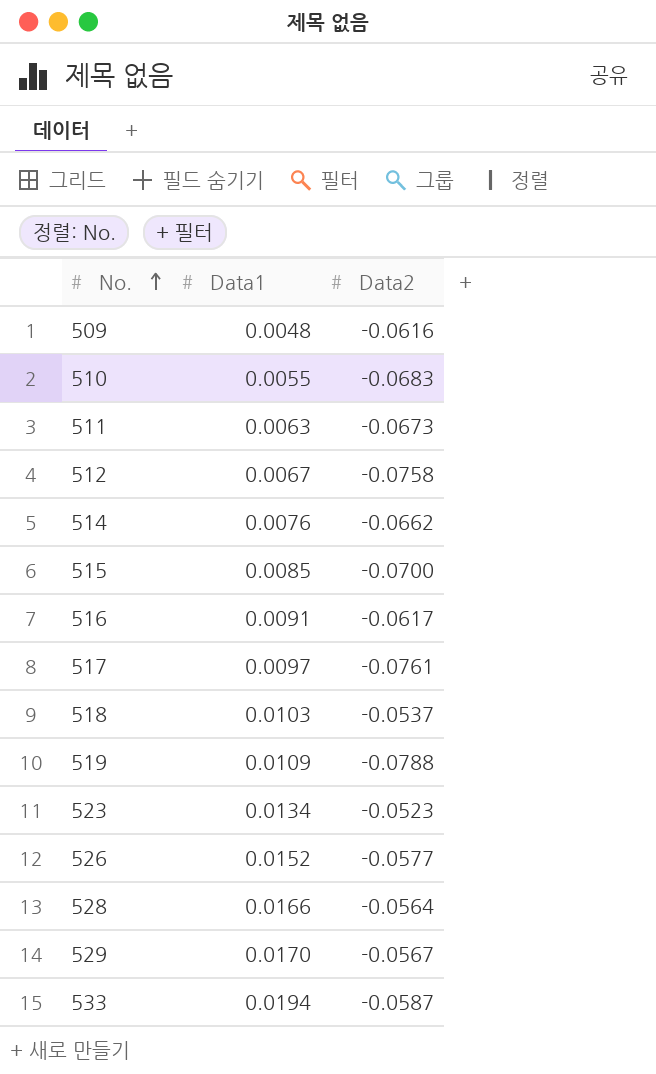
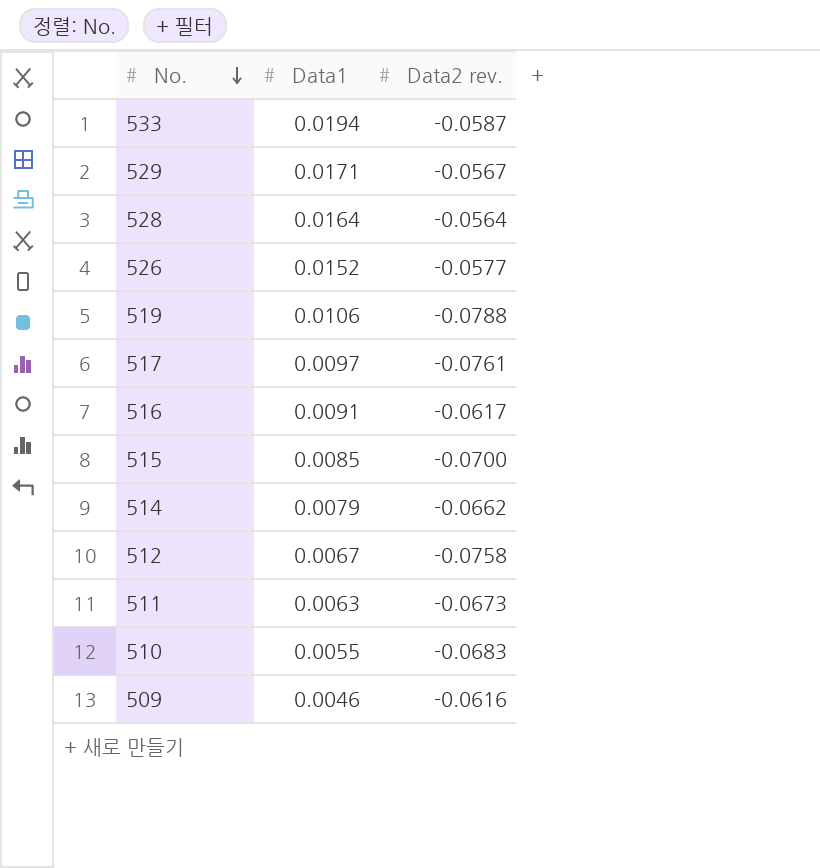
row order: No. ascending -> No. descending
column name: Data2 -> Data2 rev.
row 518: 0.0103 | -0.0537 -> none
row 523: 0.0134 | -0.0523 -> none
529 | Data1: 0.0170 -> 0.0171
528 | Data1: 0.0166 -> 0.0164
519 | Data1: 0.0109 -> 0.0106
514 | Data1: 0.0076 -> 0.0079
509 | Data1: 0.0048 -> 0.0046

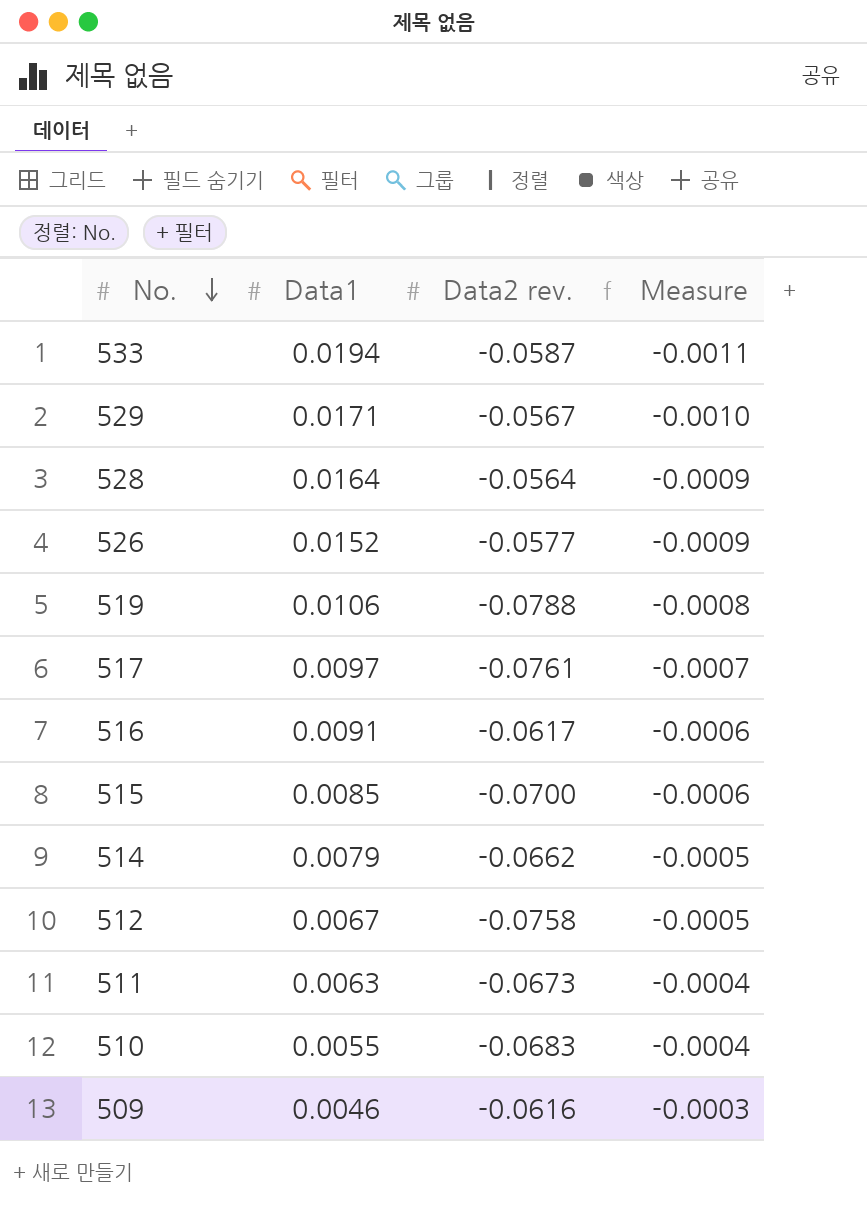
column Measure | formula: none -> [Data1] * [Data2 rev.]

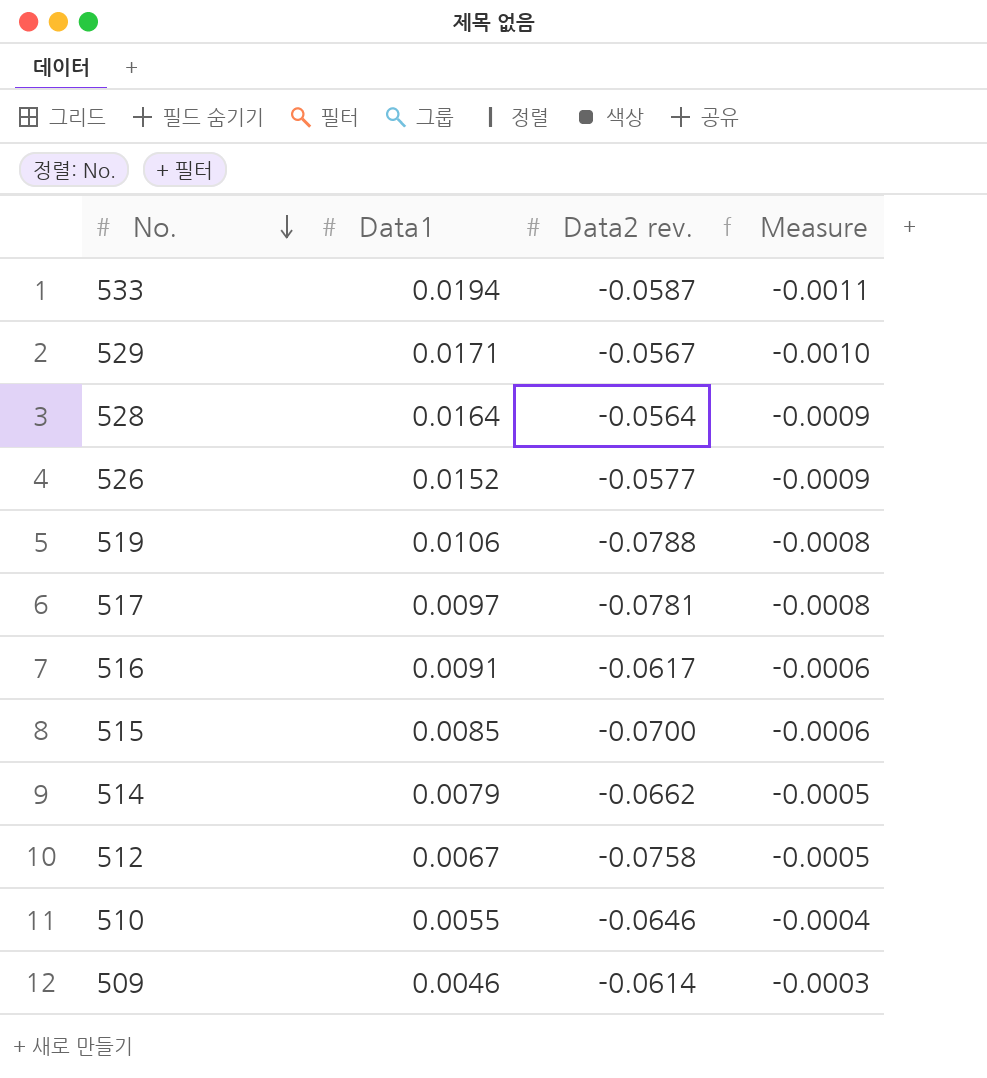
row 511: 0.0063 | -0.0673 | -0.0004 -> none
517 | Data2 rev.: -0.0761 -> -0.0781
517 | Measure: -0.0007 -> -0.0008
510 | Data2 rev.: -0.0683 -> -0.0646
509 | Data2 rev.: -0.0616 -> -0.0614

